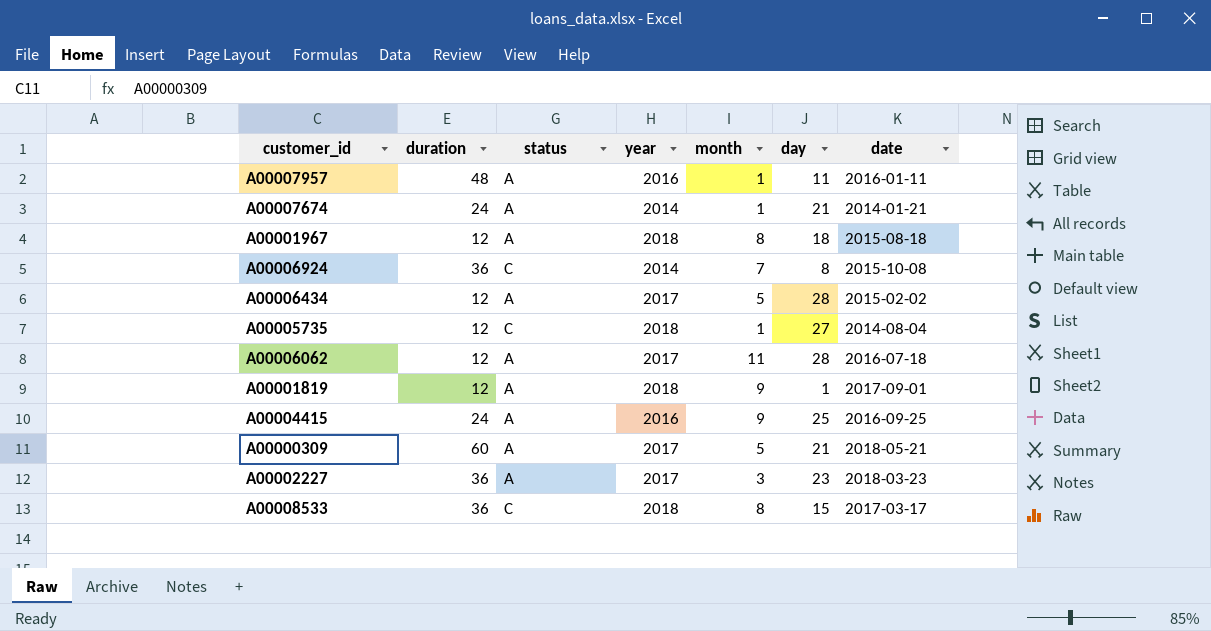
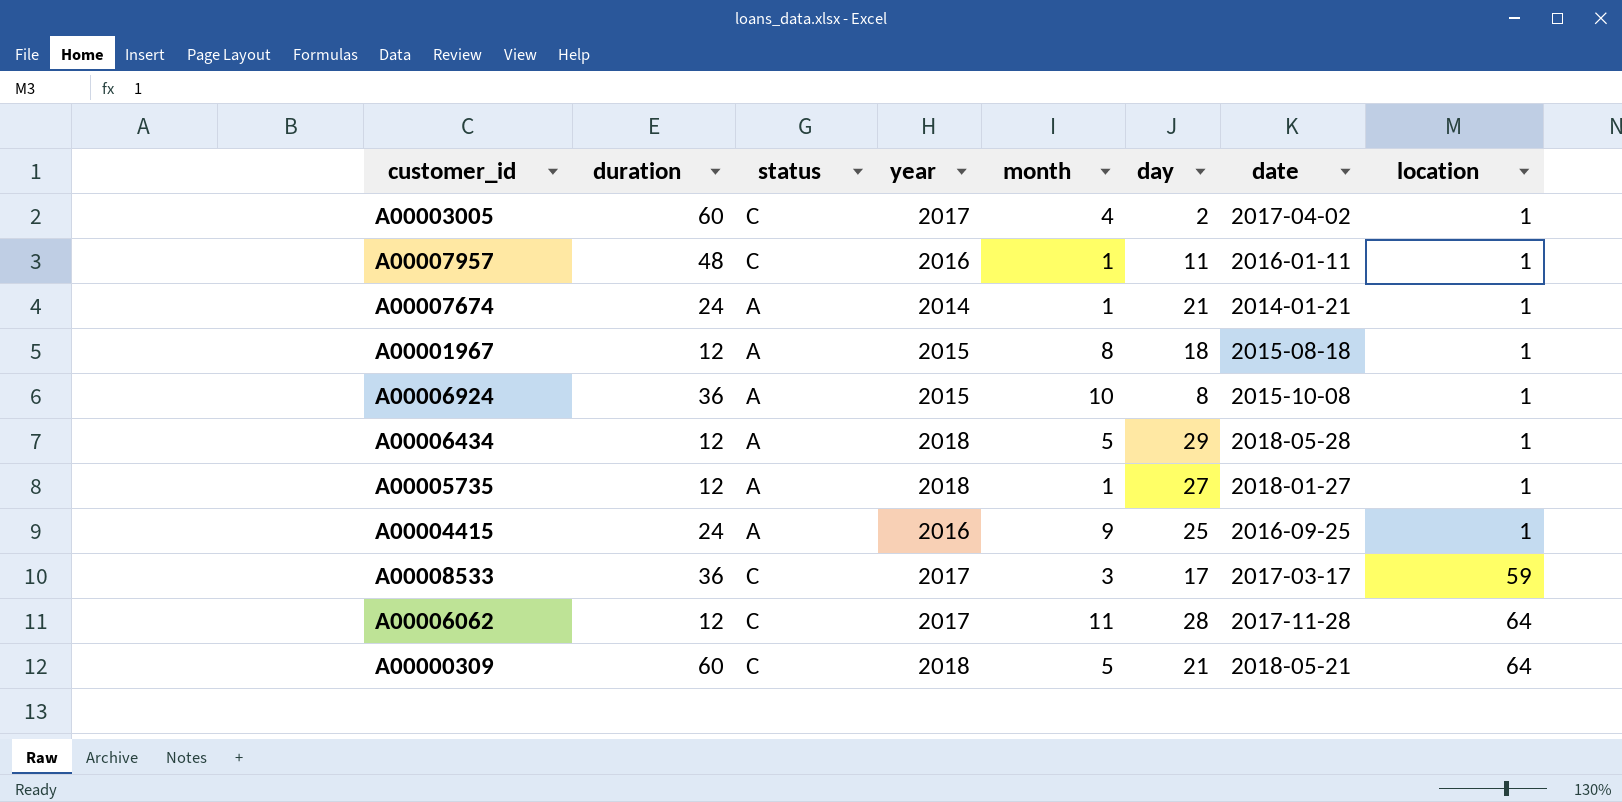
row order: none -> location ascending
column location | position: none -> 8
row A00001819: 12 | A | 2018 | 9 | 1 | 2017-09-01 -> none
row A00002227: 36 | A | 2017 | 3 | 23 | 2018-03-23 -> none
row A00003005: none -> 60 | C | 2017 | 4 | 2 | 2017-04-02 | 1
A00007957 | status: A -> C
A00001967 | year: 2018 -> 2015
A00006924 | status: C -> A
A00006924 | year: 2014 -> 2015
A00006924 | month: 7 -> 10
A00006434 | year: 2017 -> 2018
A00006434 | day: 28 -> 29
A00006434 | date: 2015-02-02 -> 2018-05-28
A00005735 | status: C -> A
A00005735 | date: 2014-08-04 -> 2018-01-27
A00008533 | year: 2018 -> 2017
A00008533 | month: 8 -> 3
A00008533 | day: 15 -> 17
A00006062 | status: A -> C
A00006062 | date: 2016-07-18 -> 2017-11-28
A00000309 | status: A -> C
A00000309 | year: 2017 -> 2018

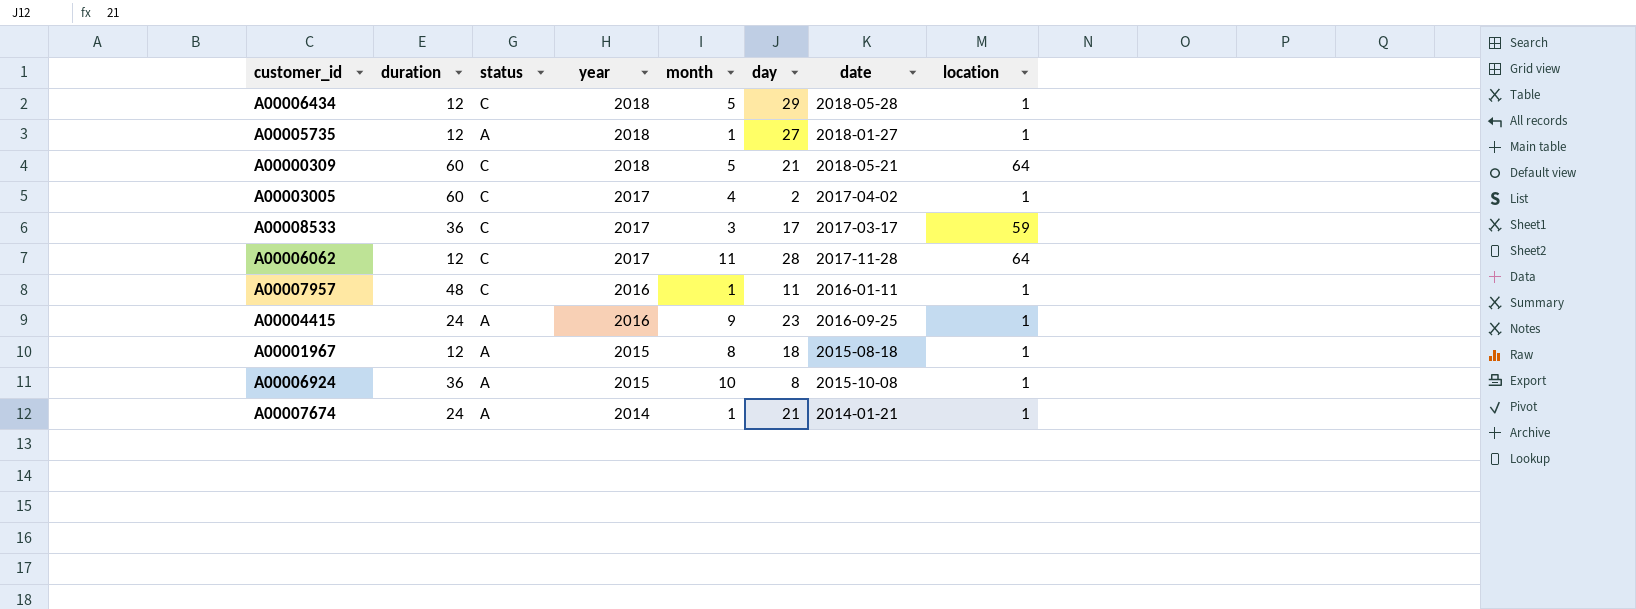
row order: location ascending -> year descending
A00006434 | status: A -> C
A00004415 | day: 25 -> 23

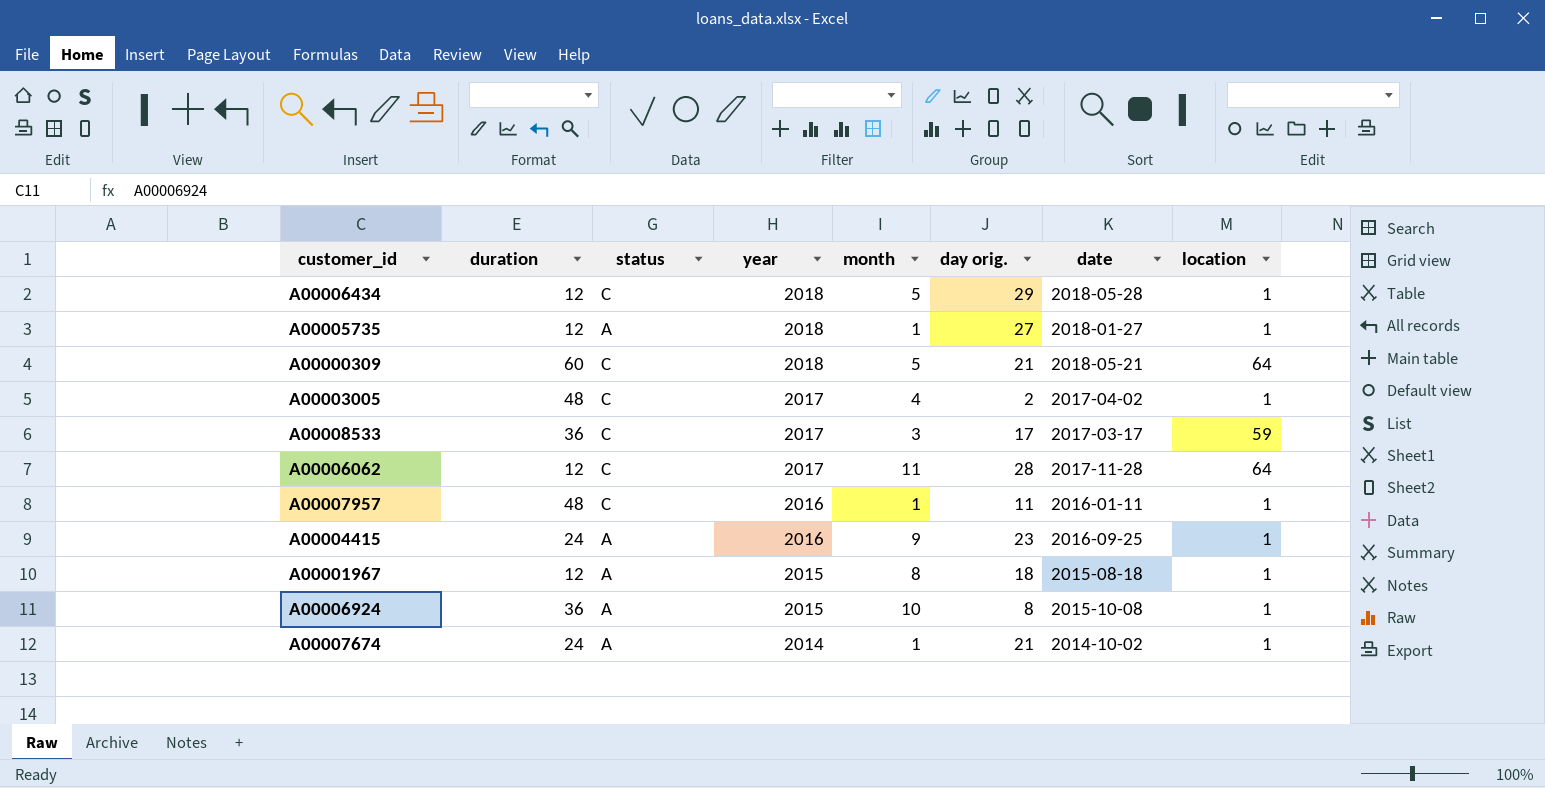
column name: day -> day orig.
A00003005 | duration: 60 -> 48
A00007674 | date: 2014-01-21 -> 2014-10-02

